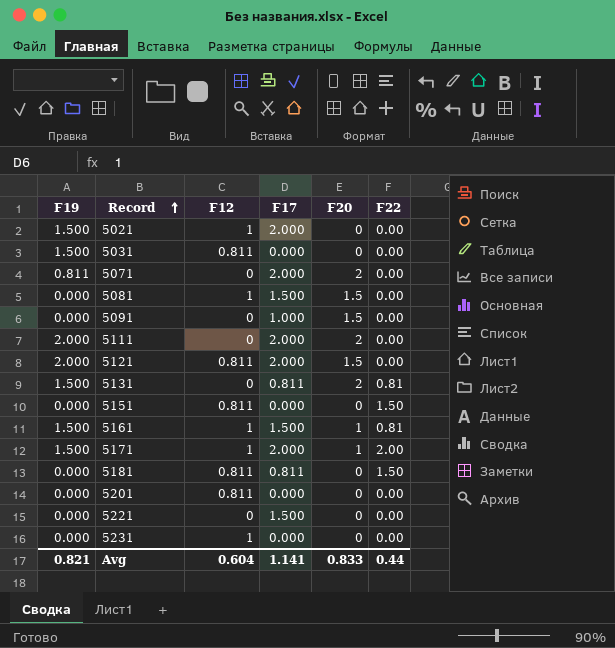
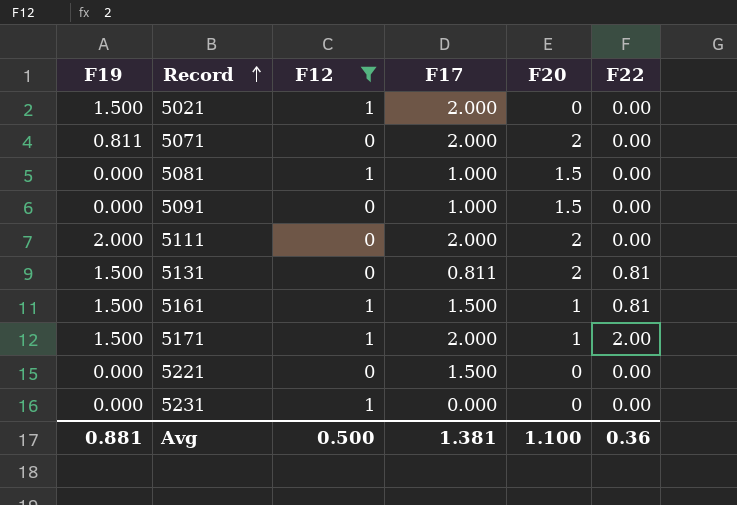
filter: none -> F12 != 0.811
5081 | F17: 1.500 -> 1.000
Avg | F19: 0.821 -> 0.881
Avg | F12: 0.604 -> 0.500
Avg | F17: 1.141 -> 1.381
Avg | F20: 0.833 -> 1.100
Avg | F22: 0.44 -> 0.36

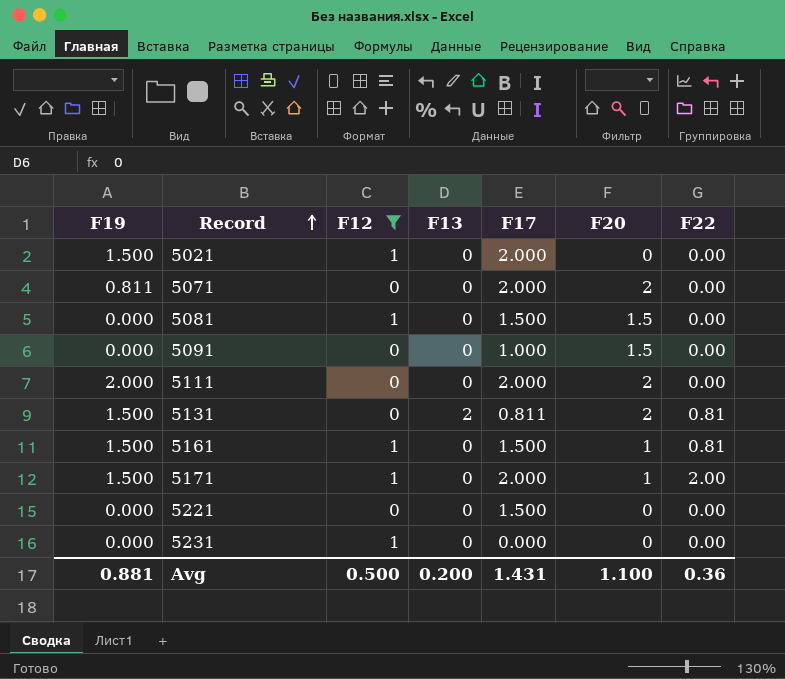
column F13 | position: none -> 4
5081 | F17: 1.000 -> 1.500
Avg | F17: 1.381 -> 1.431

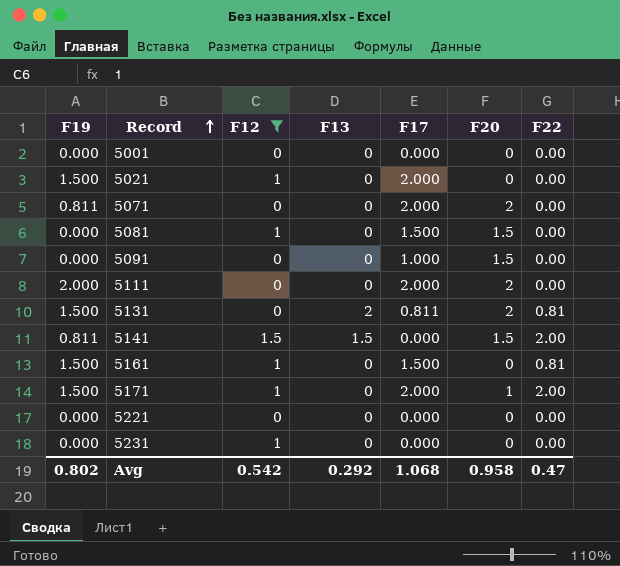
row 5001: none -> 0.000 | 0 | 0 | 0.000 | 0 | 0.00
row 5141: none -> 0.811 | 1.5 | 1.5 | 0.000 | 1.5 | 2.00
5161 | F20: 1 -> 0
5221 | F17: 1.500 -> 0.000
Avg | F19: 0.881 -> 0.802
Avg | F12: 0.500 -> 0.542
Avg | F13: 0.200 -> 0.292
Avg | F17: 1.431 -> 1.068
Avg | F20: 1.100 -> 0.958
Avg | F22: 0.36 -> 0.47

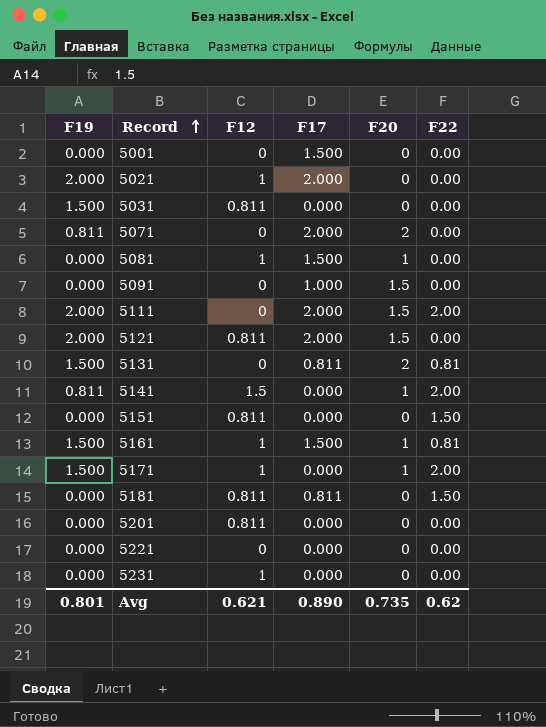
filter: F12 != 0.811 -> none
column F13 | position: 4 -> none
5001 | F17: 0.000 -> 1.500
5021 | F19: 1.500 -> 2.000
5081 | F20: 1.5 -> 1
5111 | F20: 2 -> 1.5
5111 | F22: 0.00 -> 2.00
5141 | F20: 1.5 -> 1
5161 | F20: 0 -> 1
5171 | F17: 2.000 -> 0.000
Avg | F19: 0.802 -> 0.801
Avg | F12: 0.542 -> 0.621
Avg | F17: 1.068 -> 0.890
Avg | F20: 0.958 -> 0.735
Avg | F22: 0.47 -> 0.62

